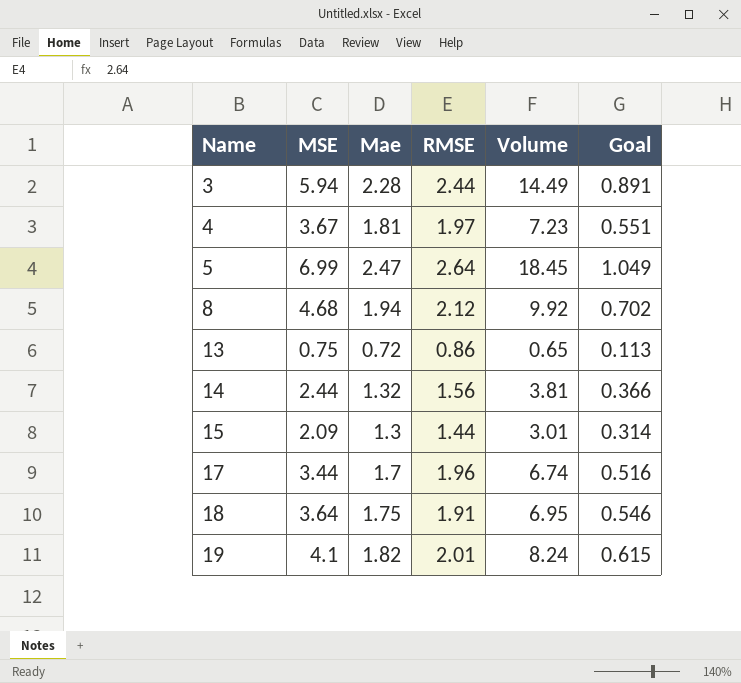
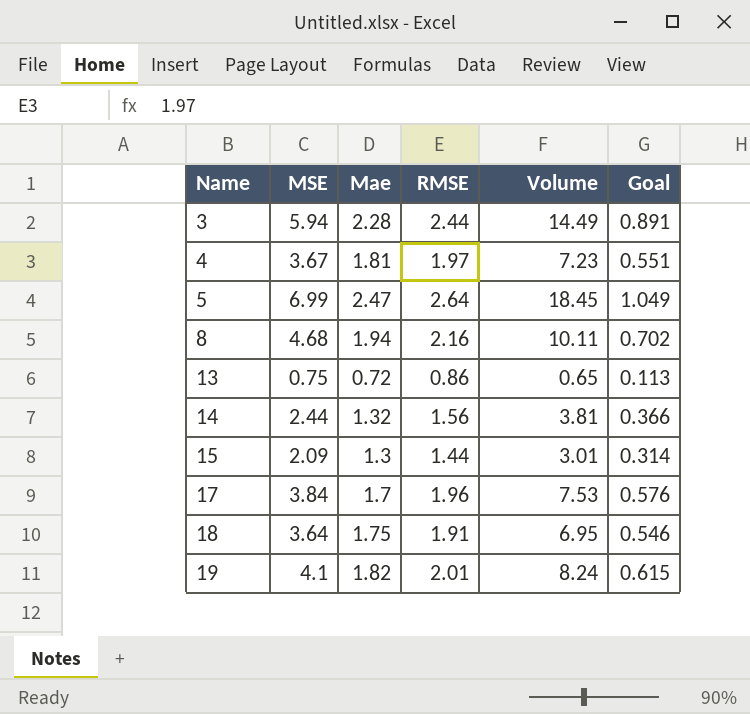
8 | RMSE: 2.12 -> 2.16
8 | Volume: 9.92 -> 10.11
17 | MSE: 3.44 -> 3.84
17 | Volume: 6.74 -> 7.53
17 | Goal: 0.516 -> 0.576

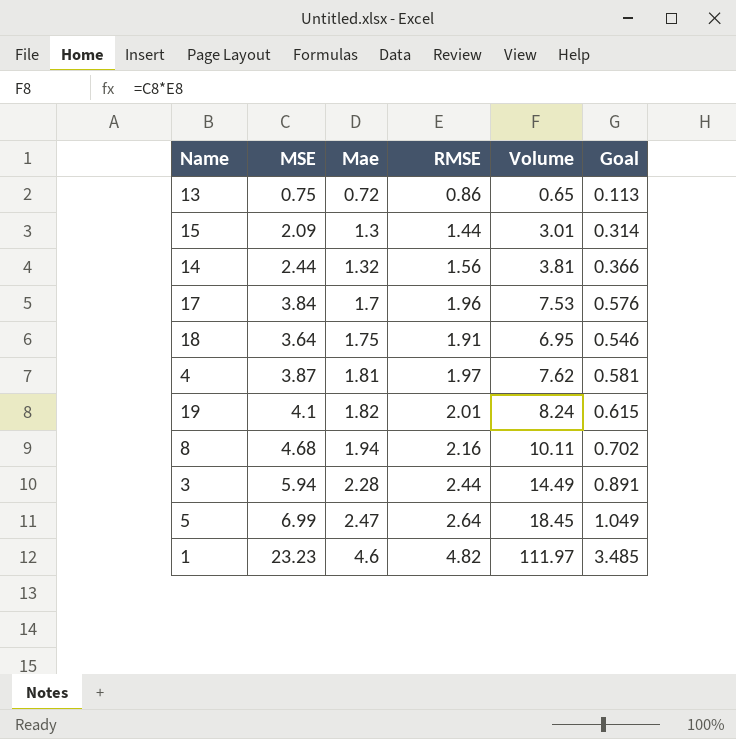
row order: Name ascending -> Mae ascending
4 | MSE: 3.67 -> 3.87
4 | Volume: 7.23 -> 7.62
4 | Goal: 0.551 -> 0.581
row 1: none -> 23.23 | 4.6 | 4.82 | 111.97 | 3.485

